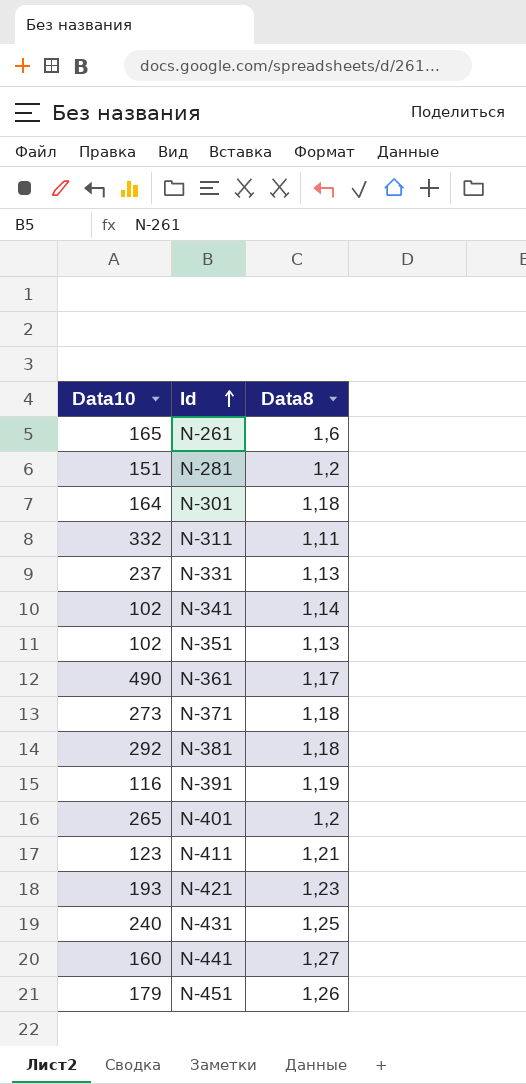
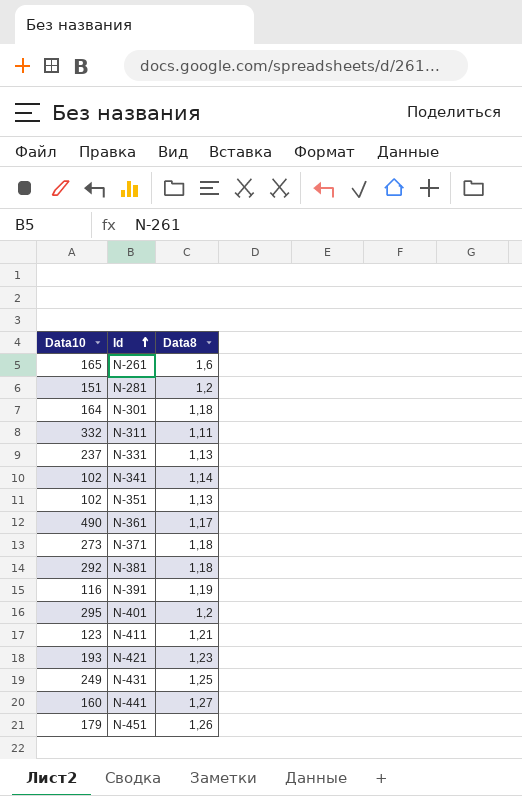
N-401 | Data10: 265 -> 295
N-431 | Data10: 240 -> 249

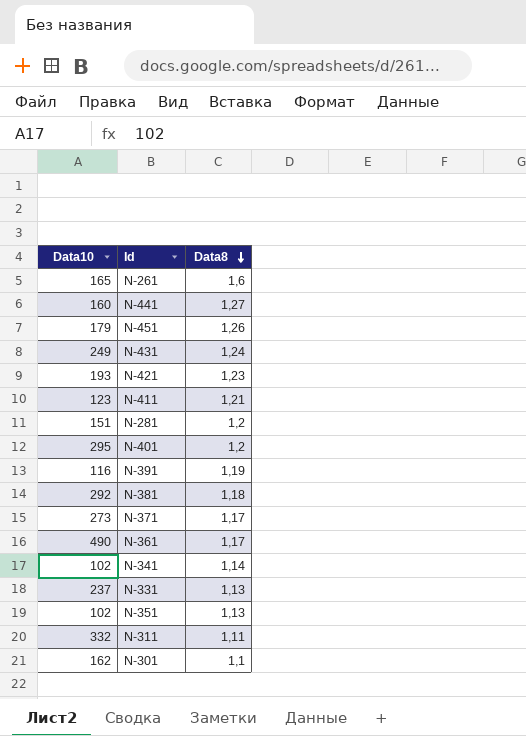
row order: Id ascending -> Data8 descending
N-431 | Data8: 1,25 -> 1,24
N-371 | Data8: 1,18 -> 1,17
N-301 | Data10: 164 -> 162
N-301 | Data8: 1,18 -> 1,1

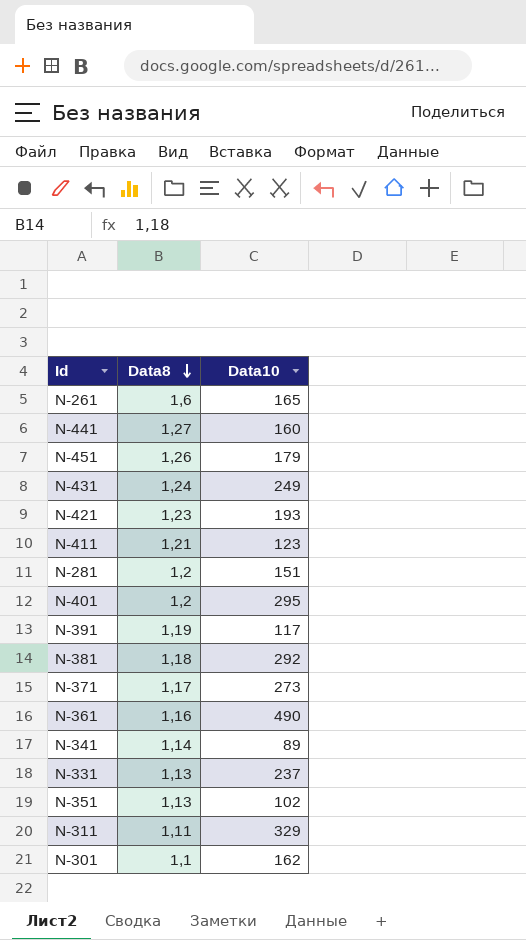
column Data10 | position: 1 -> 3
N-391 | Data10: 116 -> 117
N-361 | Data8: 1,17 -> 1,16
N-341 | Data10: 102 -> 89
N-311 | Data10: 332 -> 329

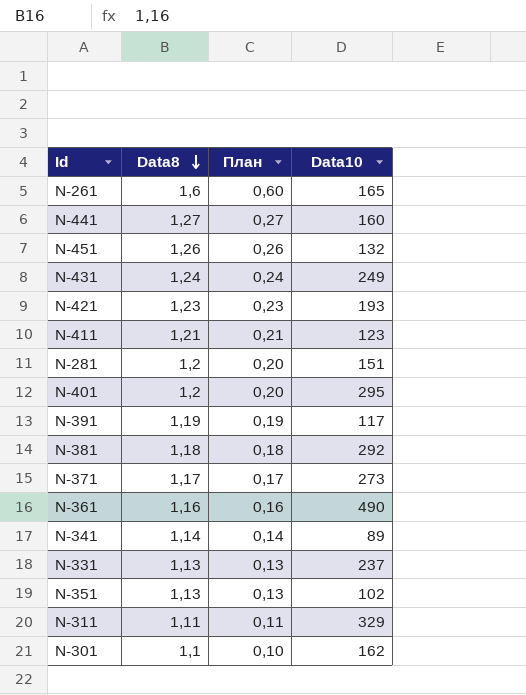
column План | formula: none -> [Data8] - 1
N-451 | Data10: 179 -> 132

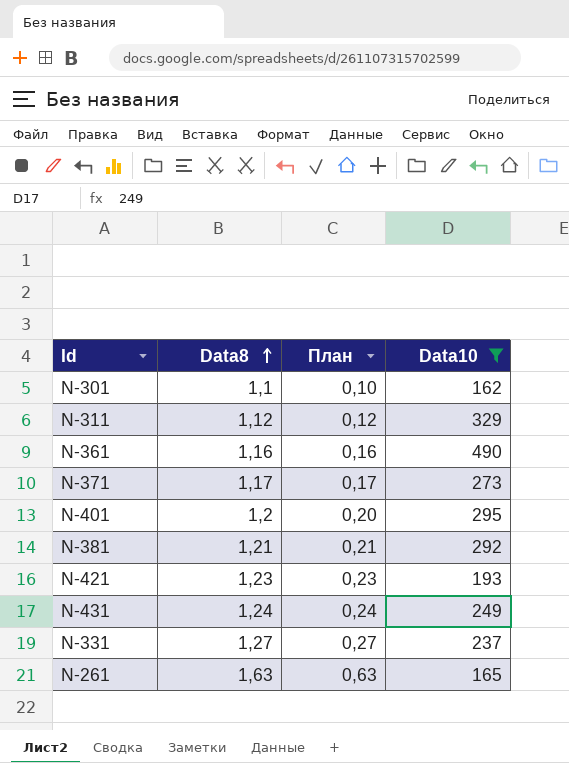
filter: none -> Data10 >= 162
row order: Data8 descending -> Data8 ascending
N-311 | Data8: 1,11 -> 1,12
N-311 | План: 0,11 -> 0,12
N-381 | Data8: 1,18 -> 1,21
N-381 | План: 0,18 -> 0,21
N-331 | Data8: 1,13 -> 1,27
N-331 | План: 0,13 -> 0,27
N-261 | Data8: 1,6 -> 1,63
N-261 | План: 0,60 -> 0,63

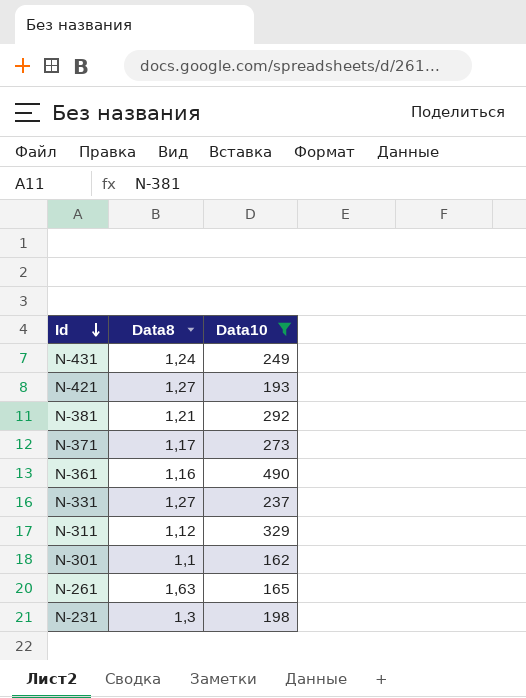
row order: Data8 ascending -> Id descending
column План | formula: [Data8] - 1 -> none
row N-401: 1,2 | 0,20 | 295 -> none
N-421 | Data8: 1,23 -> 1,27
row N-231: none -> 1,3 | 198

